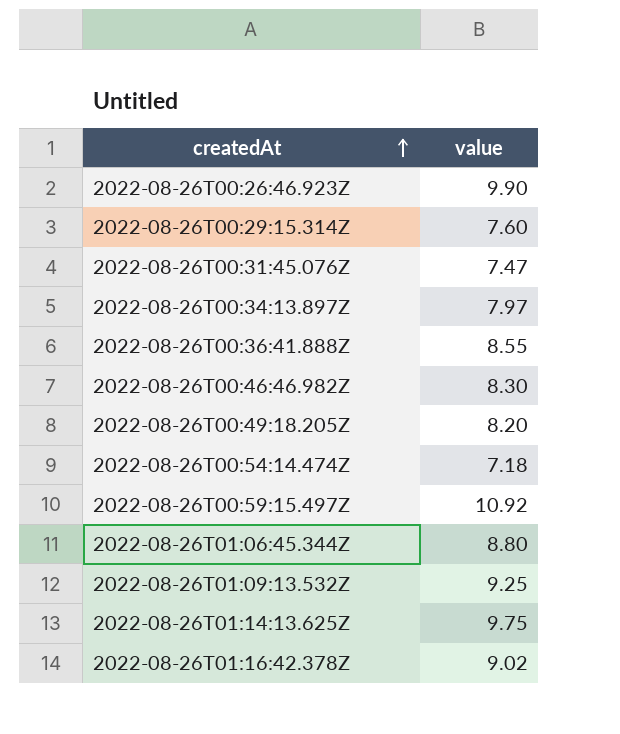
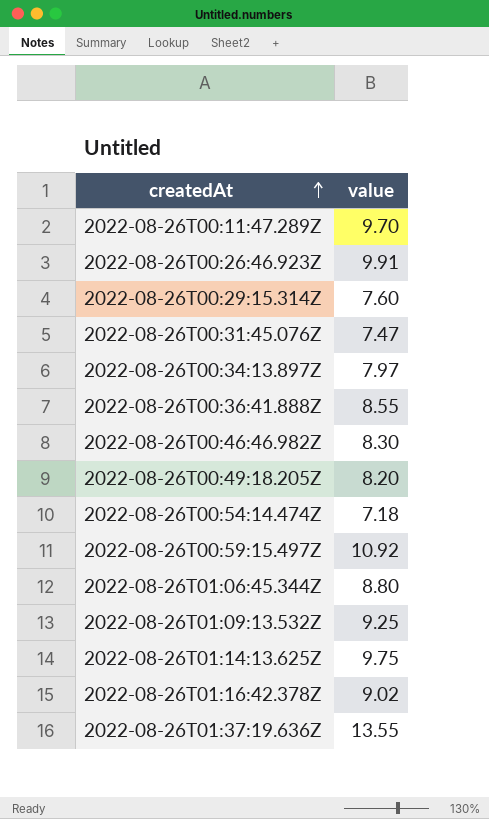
row 2022-08-26T00:11:47.289Z: none -> 9.70
2022-08-26T00:26:46.923Z | value: 9.90 -> 9.91
row 2022-08-26T01:37:19.636Z: none -> 13.55

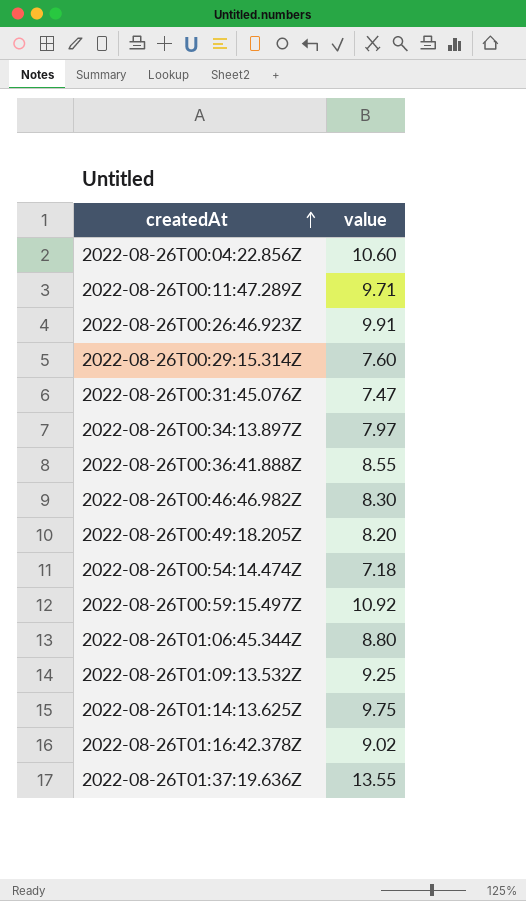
row 2022-08-26T00:04:22.856Z: none -> 10.60
2022-08-26T00:11:47.289Z | value: 9.70 -> 9.71

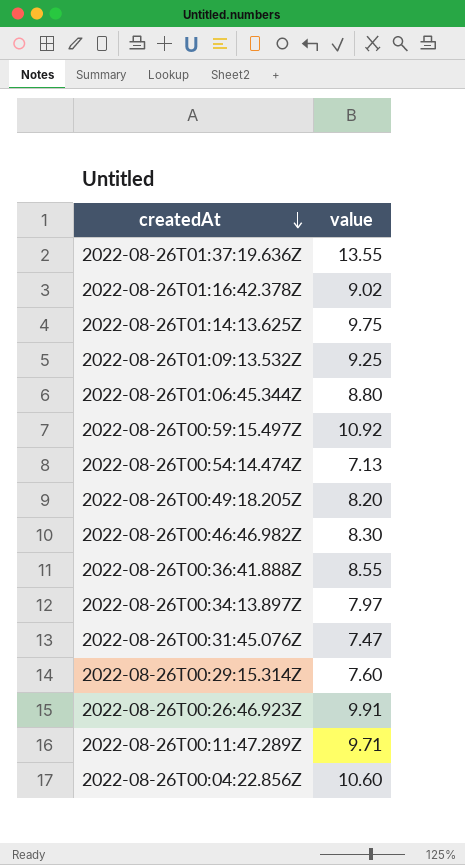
row order: createdAt ascending -> createdAt descending
2022-08-26T00:54:14.474Z | value: 7.18 -> 7.13

